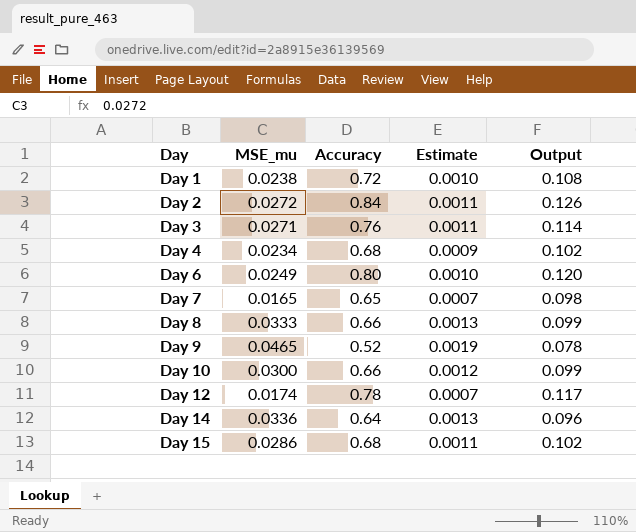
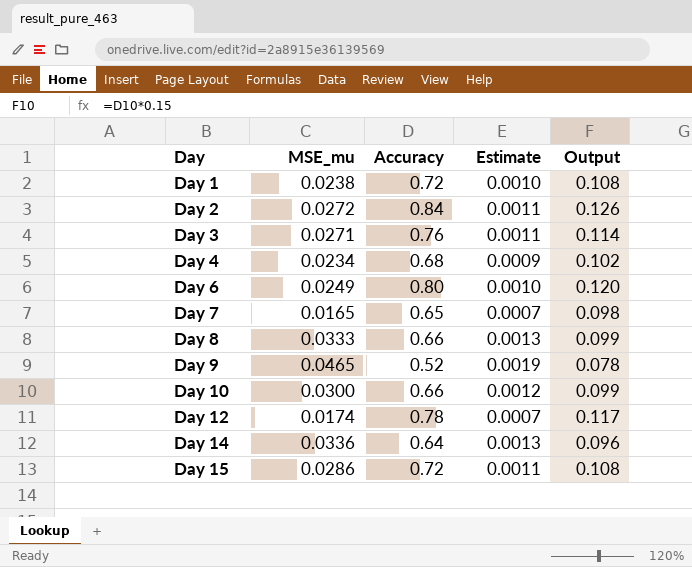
Day 15 | Accuracy: 0.68 -> 0.72
Day 15 | Output: 0.102 -> 0.108

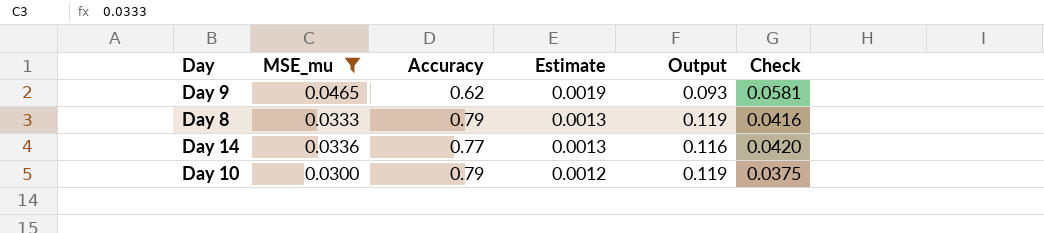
filter: none -> MSE_mu >= 0.0300
row order: Day ascending -> Estimate descending
column Check | formula: none -> [MSE_mu] * 1.25
Day 9 | Accuracy: 0.52 -> 0.62
Day 9 | Output: 0.078 -> 0.093
Day 8 | Accuracy: 0.66 -> 0.79
Day 8 | Output: 0.099 -> 0.119
Day 14 | Accuracy: 0.64 -> 0.77
Day 14 | Output: 0.096 -> 0.116
Day 10 | Accuracy: 0.66 -> 0.79
Day 10 | Output: 0.099 -> 0.119

